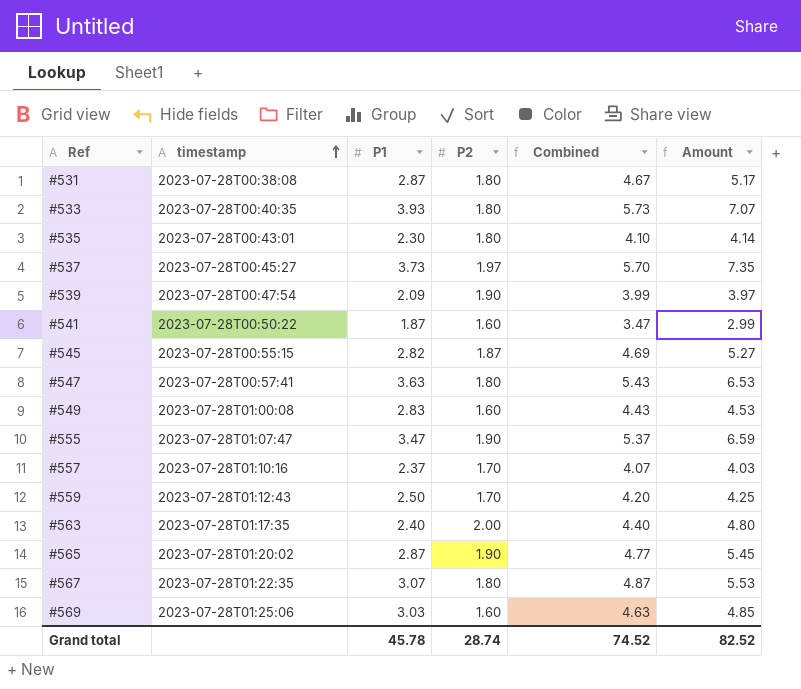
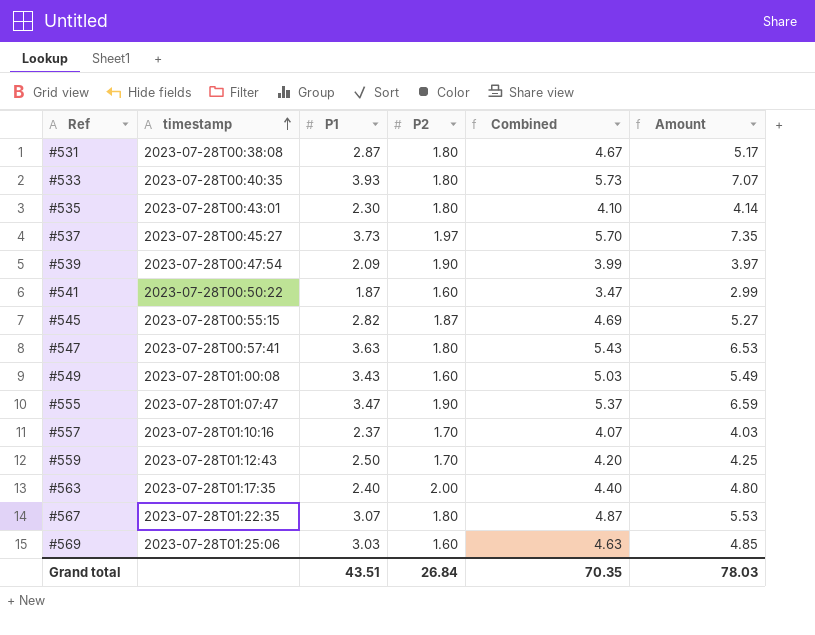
row #565: 2023-07-28T01:20:02 | 2.87 | 1.90 | 4.77 | 5.45 -> none
#549 | P1: 2.83 -> 3.43
#549 | Combined: 4.43 -> 5.03
#549 | Amount: 4.53 -> 5.49
Grand total | P1: 45.78 -> 43.51
Grand total | P2: 28.74 -> 26.84
Grand total | Combined: 74.52 -> 70.35
Grand total | Amount: 82.52 -> 78.03

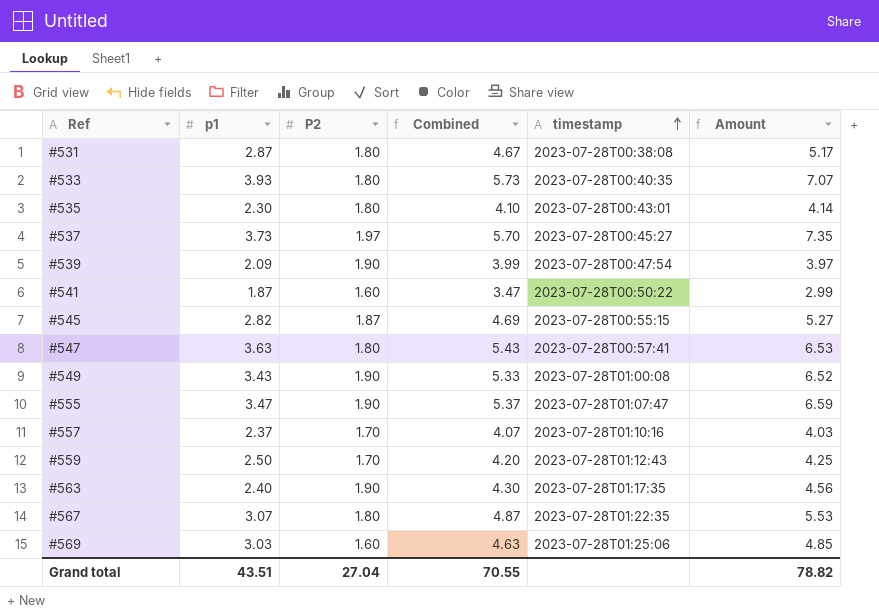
column name: P1 -> p1
column timestamp | position: 2 -> 5
#549 | P2: 1.60 -> 1.90
#549 | Combined: 5.03 -> 5.33
#549 | Amount: 5.49 -> 6.52
#563 | P2: 2.00 -> 1.90
#563 | Combined: 4.40 -> 4.30
#563 | Amount: 4.80 -> 4.56
Grand total | P2: 26.84 -> 27.04
Grand total | Combined: 70.35 -> 70.55
Grand total | Amount: 78.03 -> 78.82

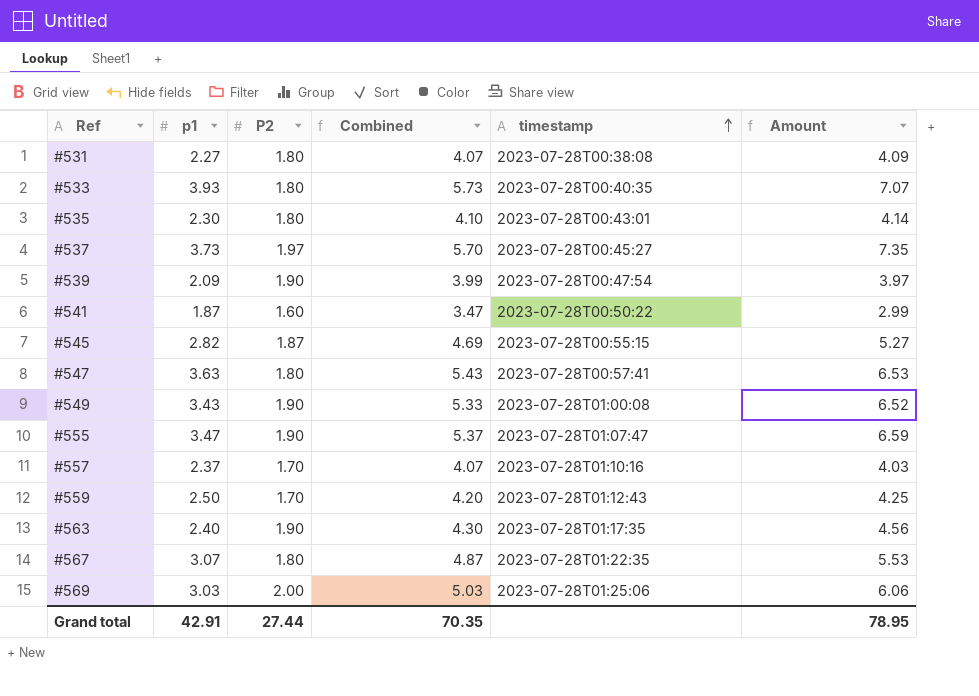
#531 | p1: 2.87 -> 2.27
#531 | Combined: 4.67 -> 4.07
#531 | Amount: 5.17 -> 4.09
#569 | P2: 1.60 -> 2.00
#569 | Combined: 4.63 -> 5.03
#569 | Amount: 4.85 -> 6.06
Grand total | p1: 43.51 -> 42.91
Grand total | P2: 27.04 -> 27.44
Grand total | Combined: 70.55 -> 70.35
Grand total | Amount: 78.82 -> 78.95

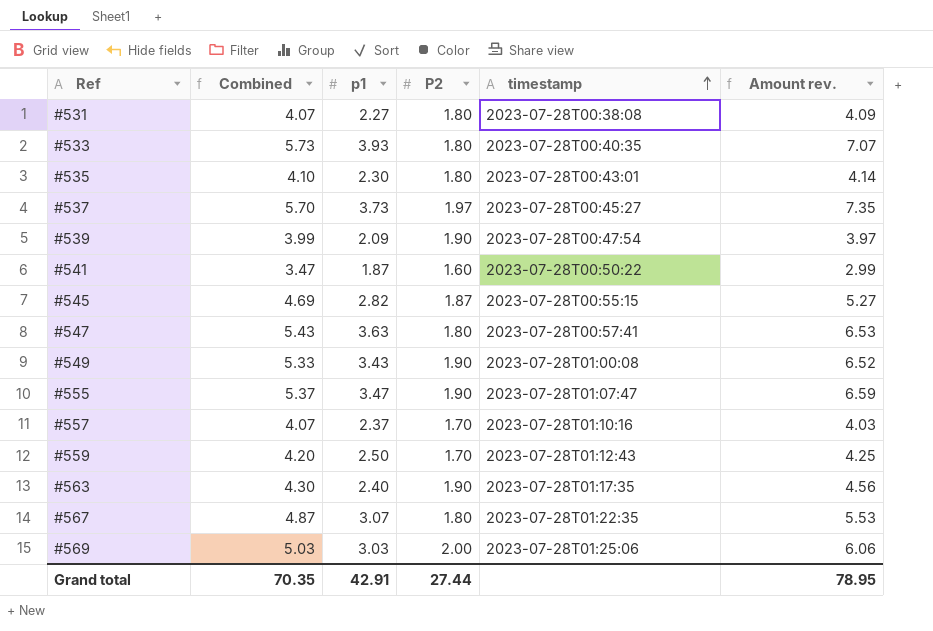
column Combined | position: 4 -> 2
column name: Amount -> Amount rev.

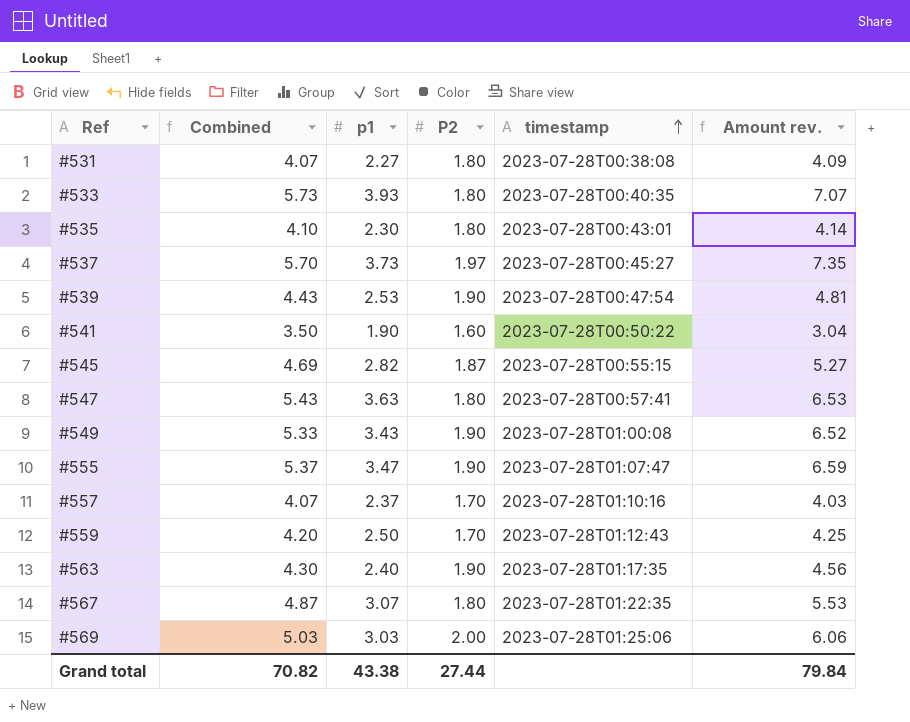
#539 | Combined: 3.99 -> 4.43
#539 | p1: 2.09 -> 2.53
#539 | Amount rev.: 3.97 -> 4.81
#541 | Combined: 3.47 -> 3.50
#541 | p1: 1.87 -> 1.90
#541 | Amount rev.: 2.99 -> 3.04
Grand total | Combined: 70.35 -> 70.82
Grand total | p1: 42.91 -> 43.38
Grand total | Amount rev.: 78.95 -> 79.84

